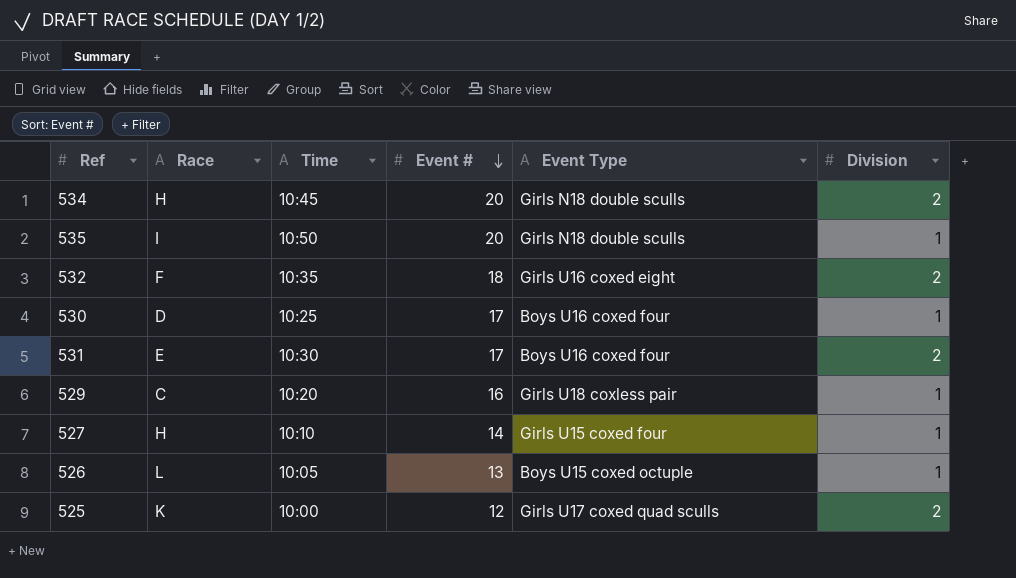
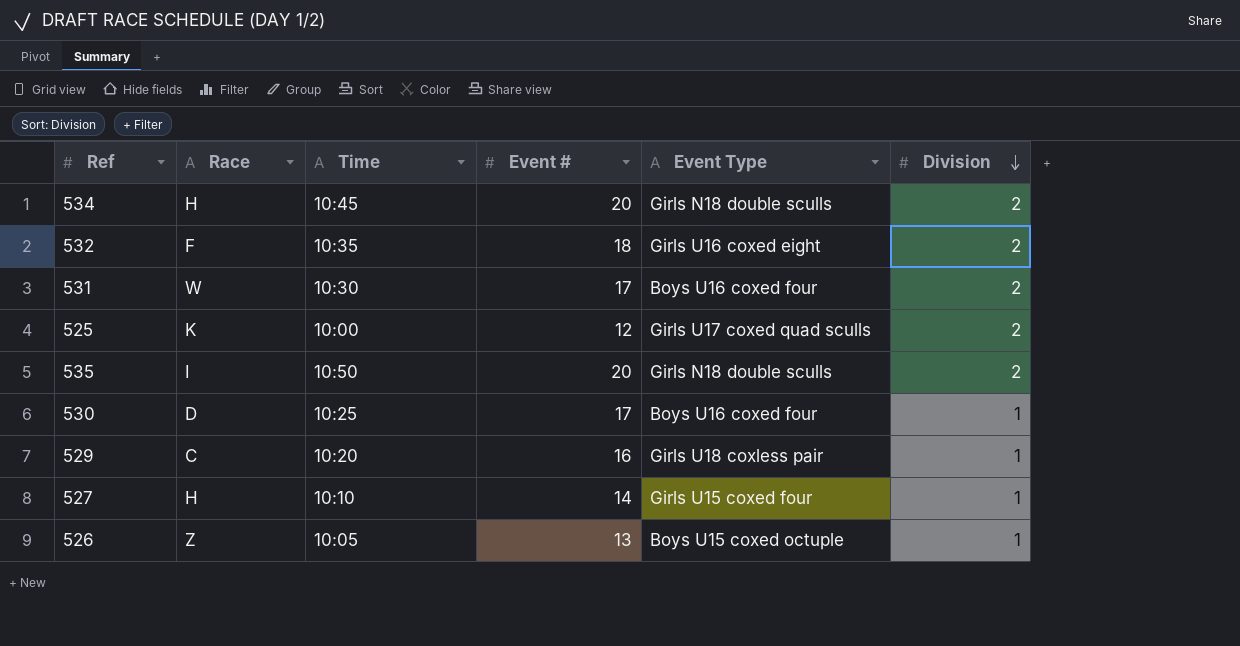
row order: Event # descending -> Division descending
531 | Race: E -> W
535 | Division: 1 -> 2
526 | Race: L -> Z

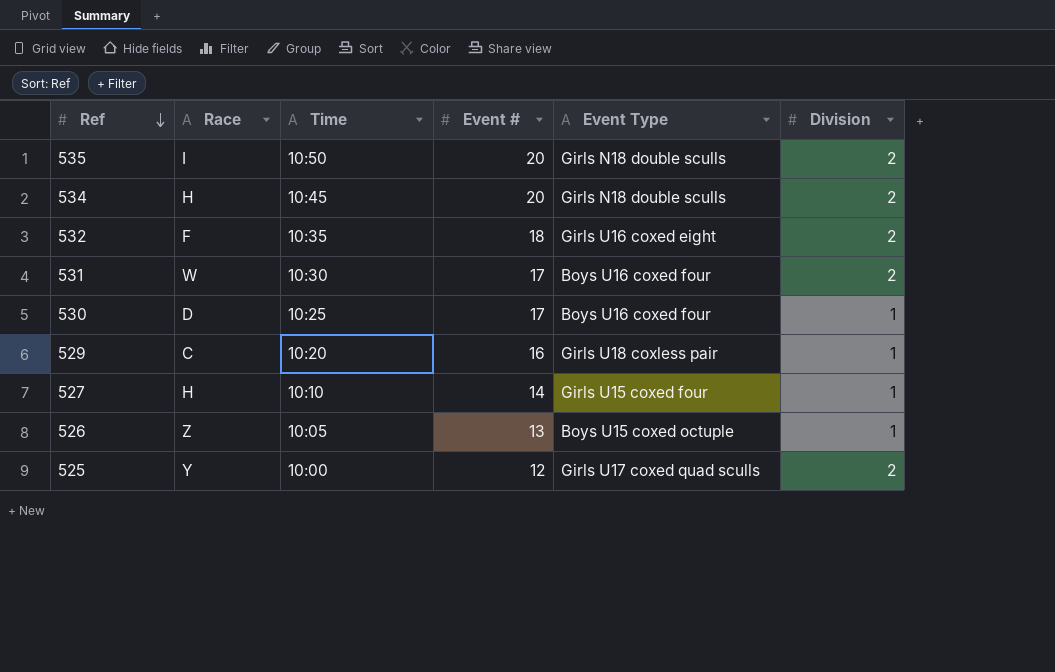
row order: Division descending -> Ref descending
525 | Race: K -> Y

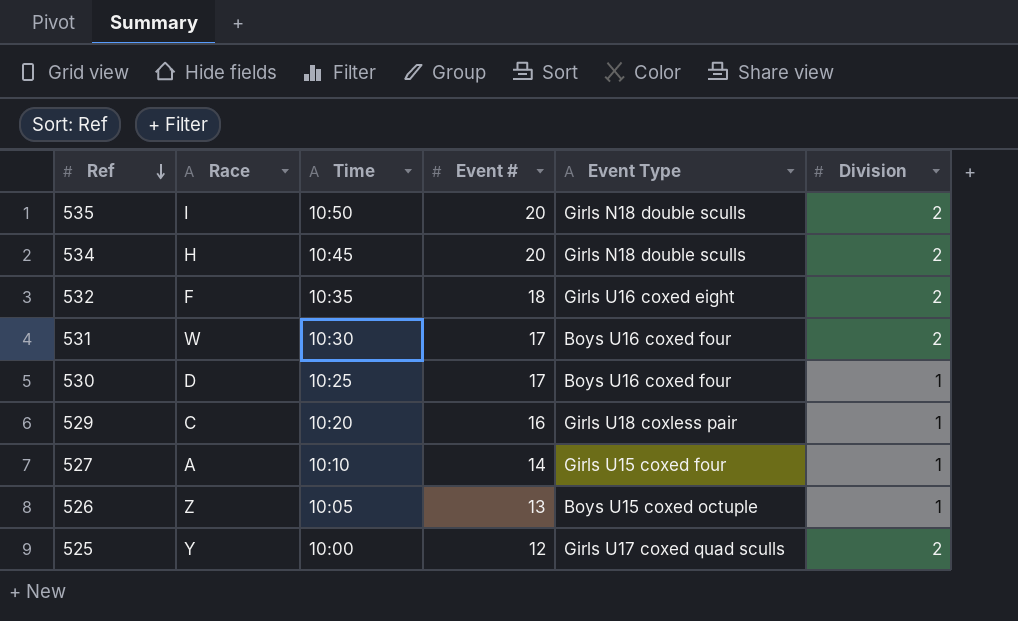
527 | Race: H -> A

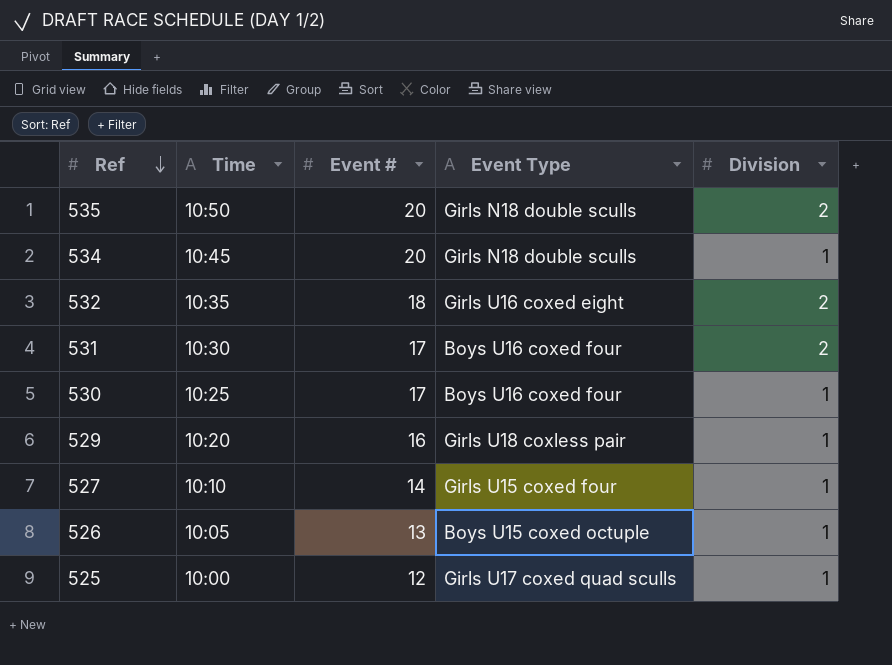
column Race | position: 2 -> none
534 | Division: 2 -> 1
525 | Division: 2 -> 1

